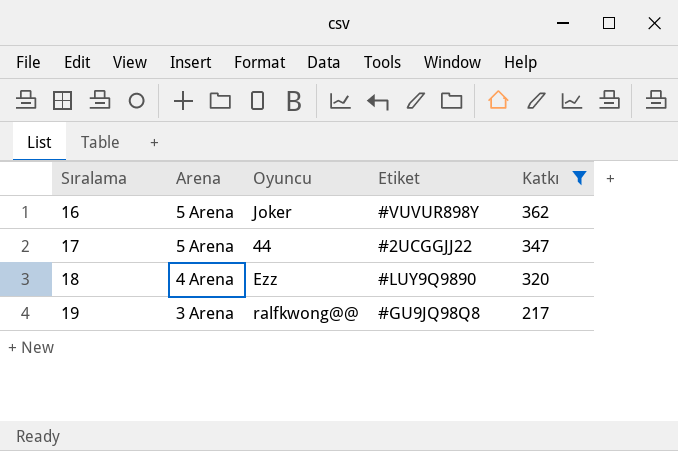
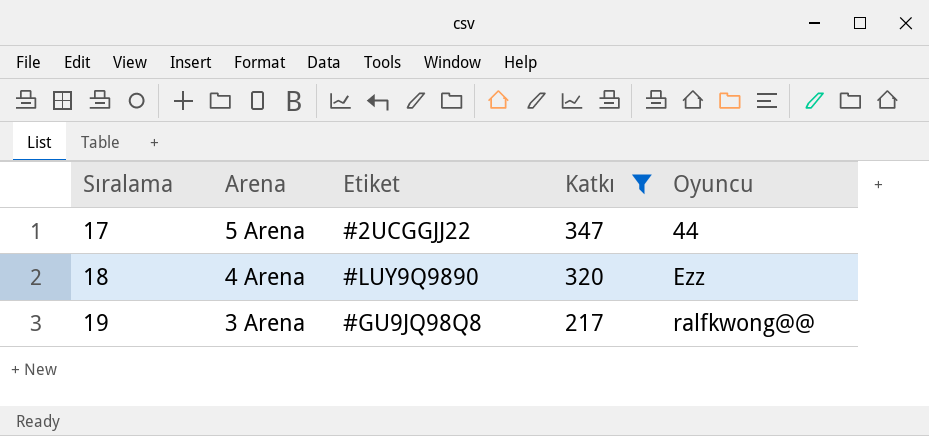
column Oyuncu | position: 3 -> 5
row 16: 5 Arena | Joker | #VUVUR898Y | 362 -> none

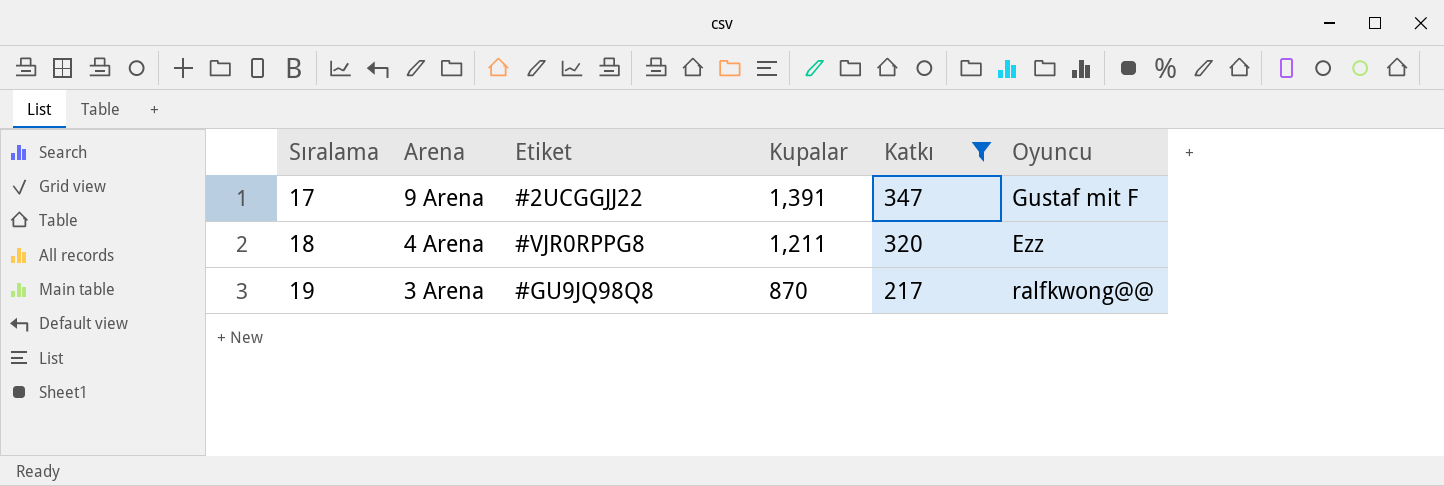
column Kupalar | position: none -> 4
17 | Arena: 5 Arena -> 9 Arena
17 | Oyuncu: 44 -> Gustaf mit F
18 | Etiket: #LUY9Q9890 -> #VJR0RPPG8

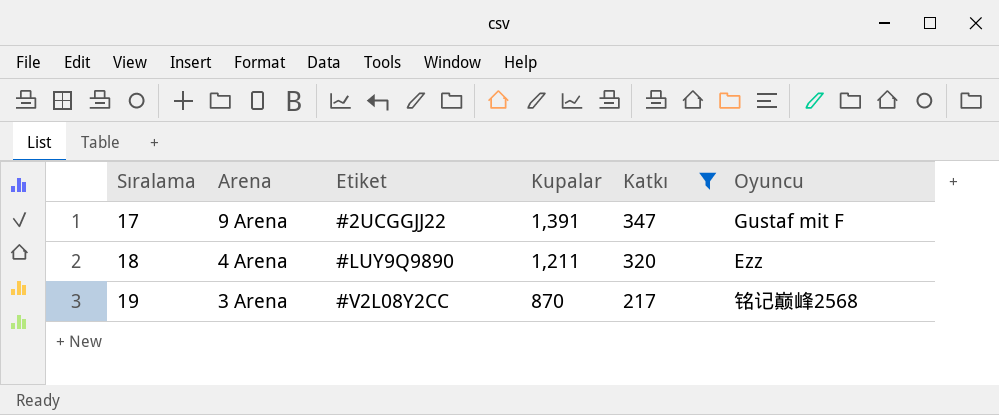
18 | Etiket: #VJR0RPPG8 -> #LUY9Q9890
19 | Etiket: #GU9JQ98Q8 -> #V2L08Y2CC
19 | Oyuncu: ralfkwong@@ -> 铭记巅峰2568

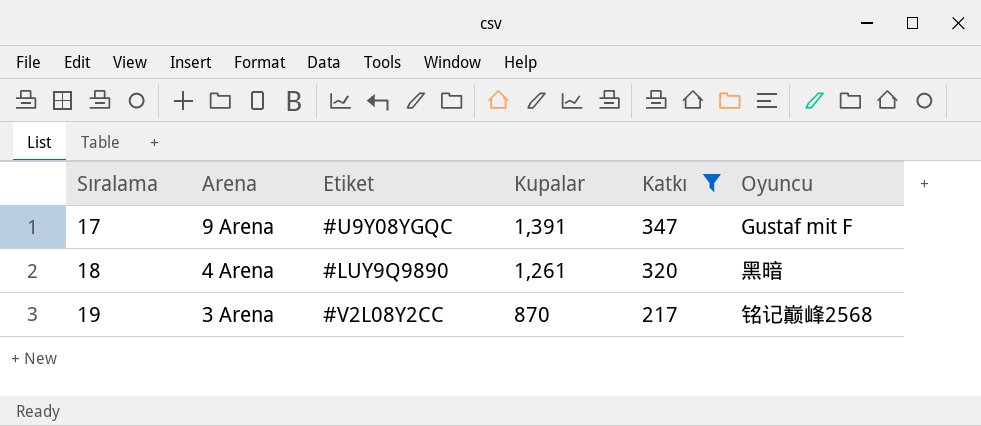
17 | Etiket: #2UCGGJJ22 -> #U9Y08YGQC
18 | Kupalar: 1,211 -> 1,261
18 | Oyuncu: Ezz -> 黑暗

